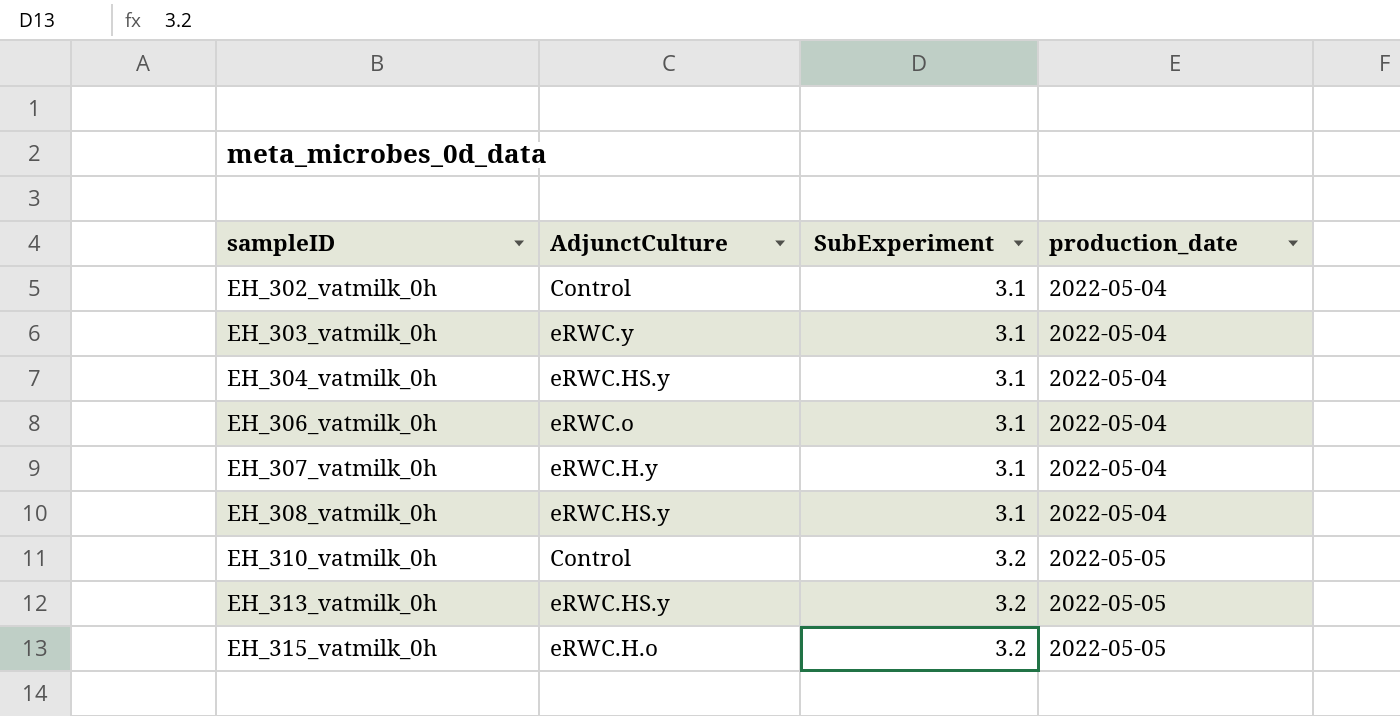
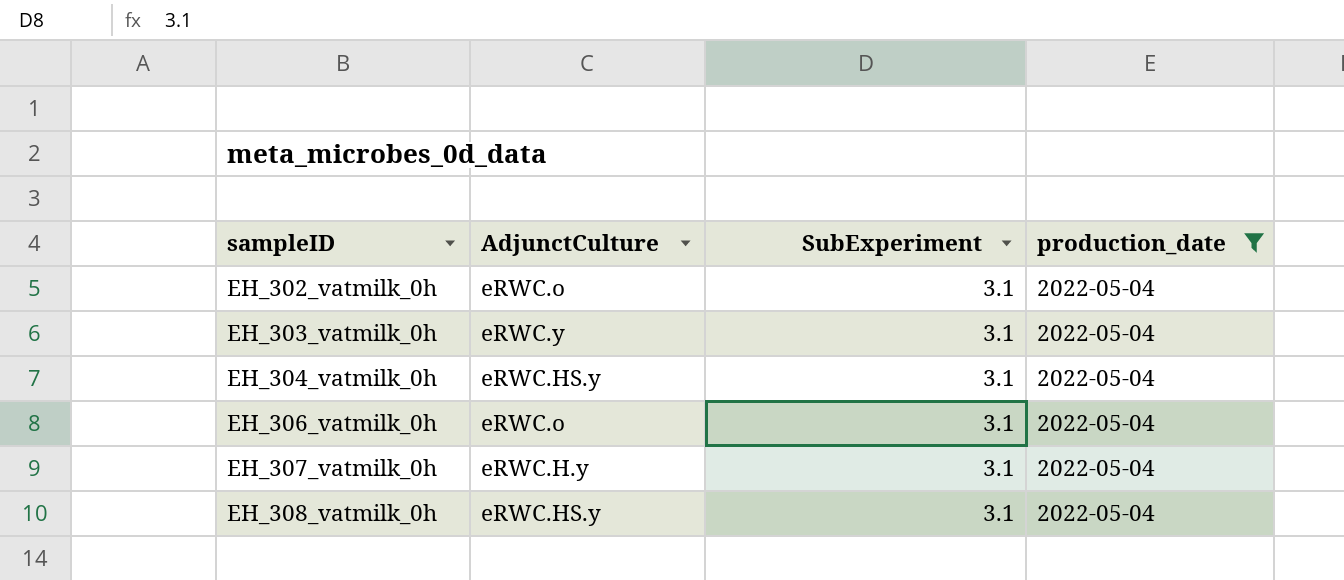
filter: none -> production_date = 2022-05-04
EH_302_vatmilk_0h | AdjunctCulture: Control -> eRWC.o

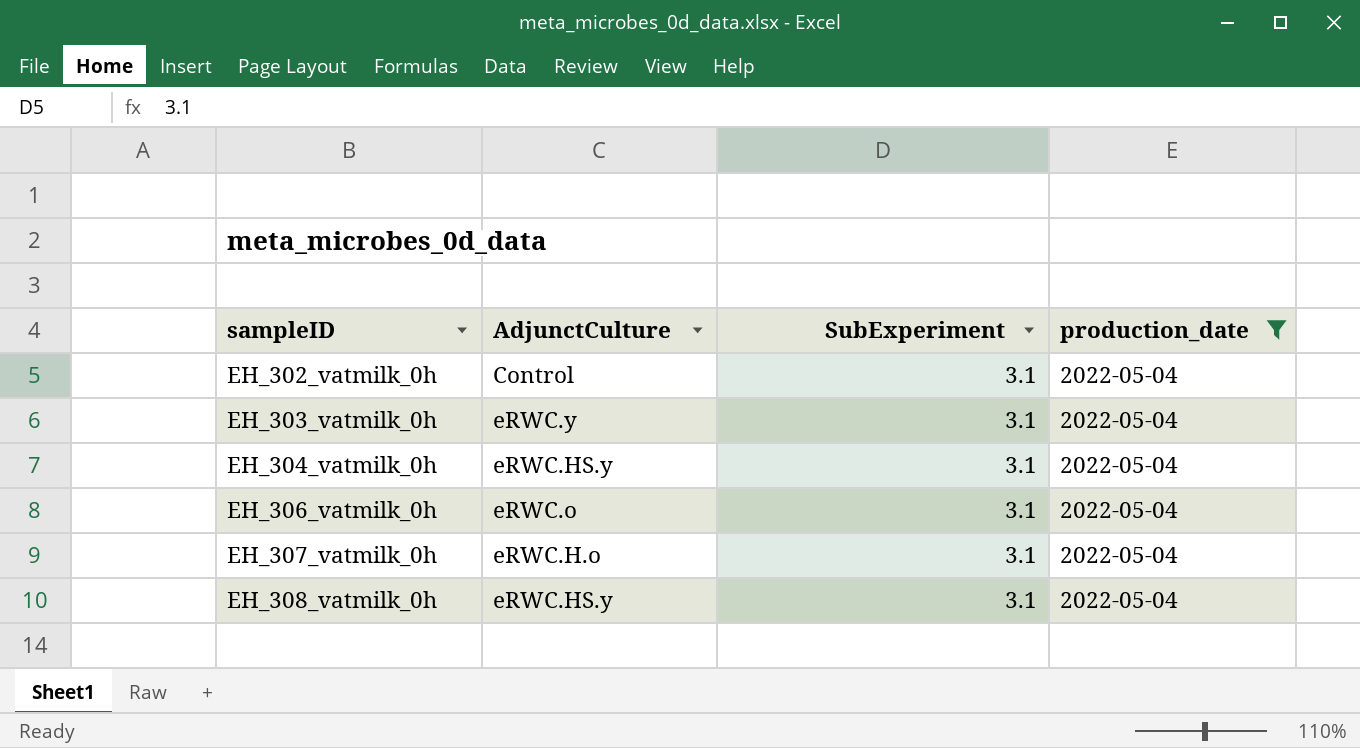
EH_302_vatmilk_0h | AdjunctCulture: eRWC.o -> Control
EH_307_vatmilk_0h | AdjunctCulture: eRWC.H.y -> eRWC.H.o

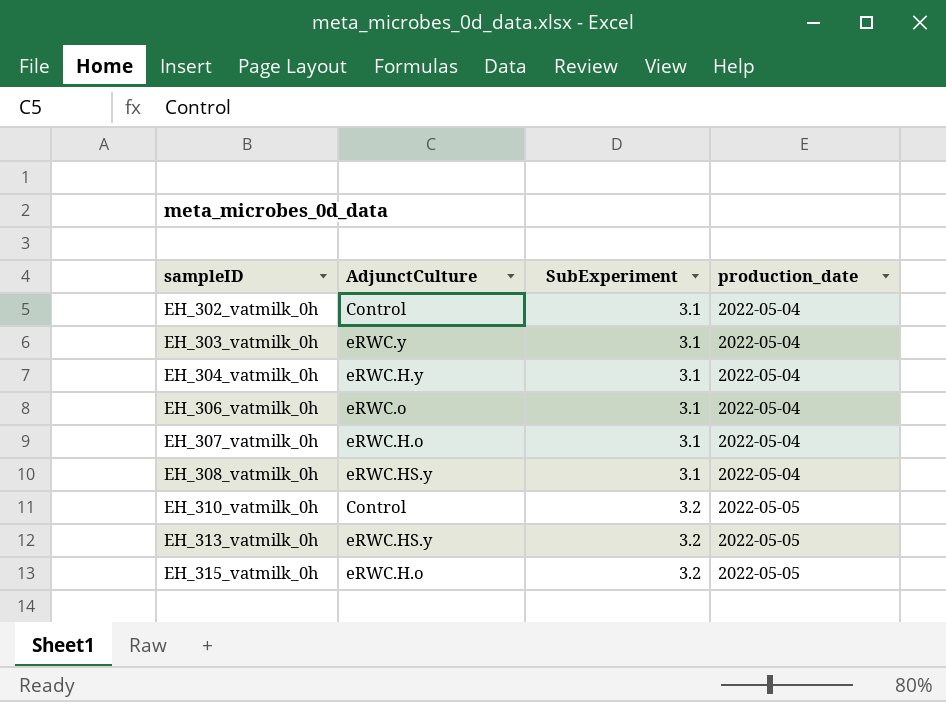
filter: production_date = 2022-05-04 -> none
EH_304_vatmilk_0h | AdjunctCulture: eRWC.HS.y -> eRWC.H.y

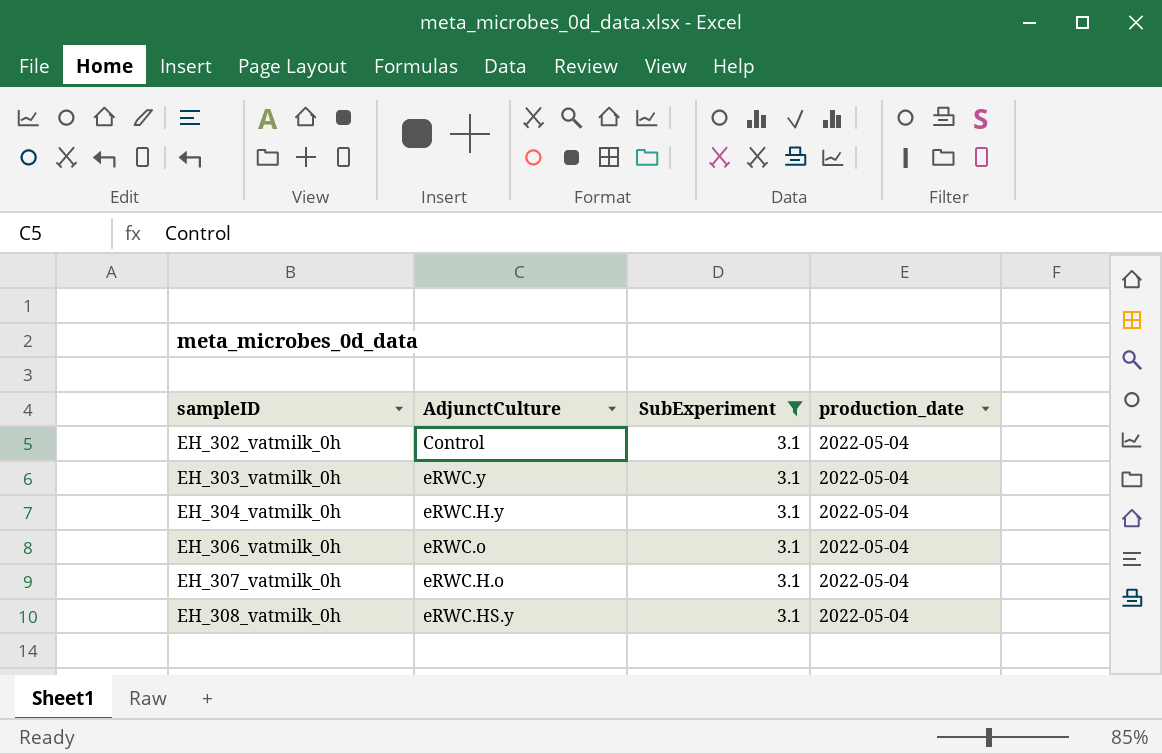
filter: none -> SubExperiment = 3.1

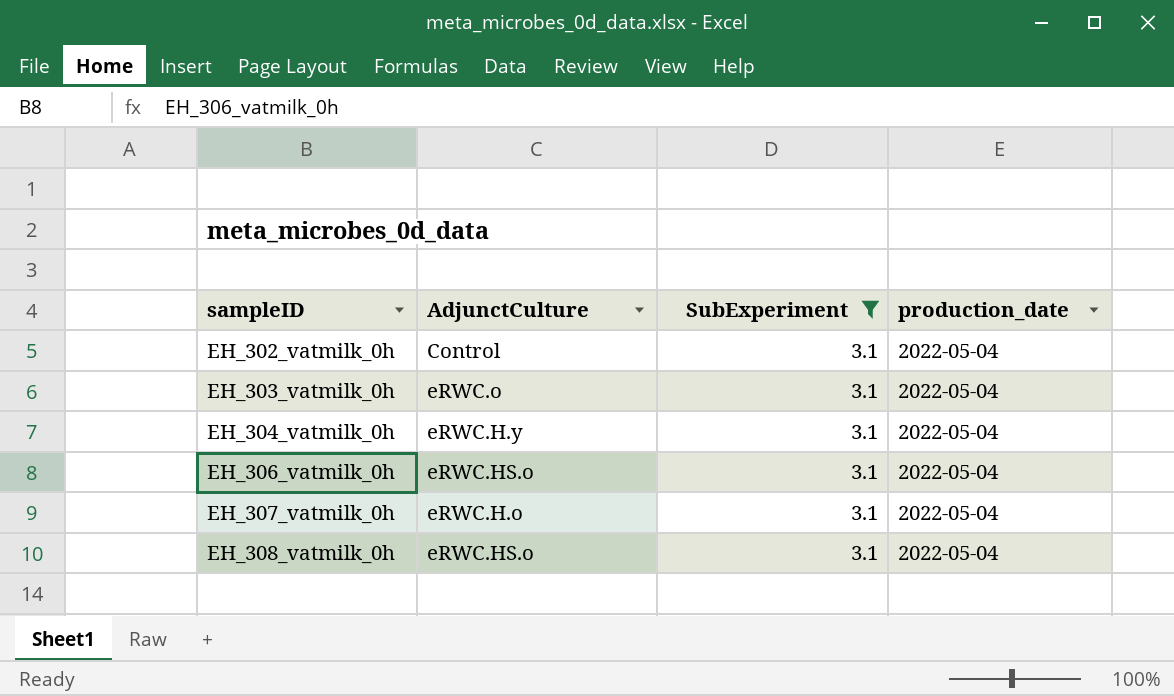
EH_303_vatmilk_0h | AdjunctCulture: eRWC.y -> eRWC.o
EH_306_vatmilk_0h | AdjunctCulture: eRWC.o -> eRWC.HS.o
EH_308_vatmilk_0h | AdjunctCulture: eRWC.HS.y -> eRWC.HS.o

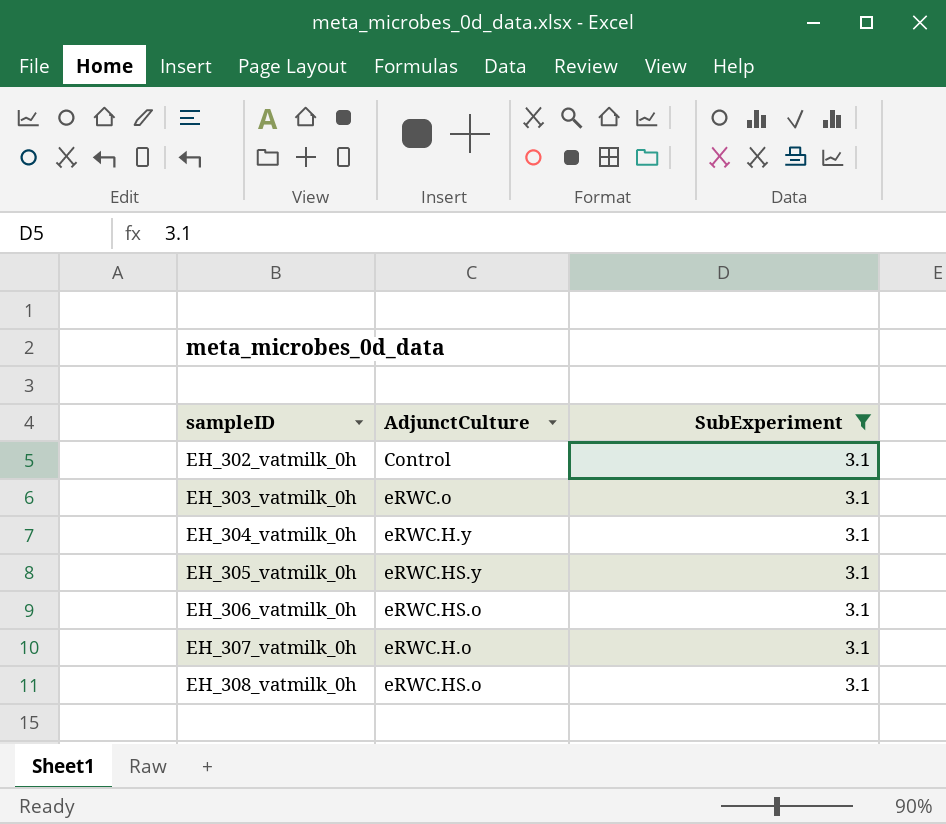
column production_date | position: 4 -> none
row EH_305_vatmilk_0h: none -> eRWC.HS.y | 3.1

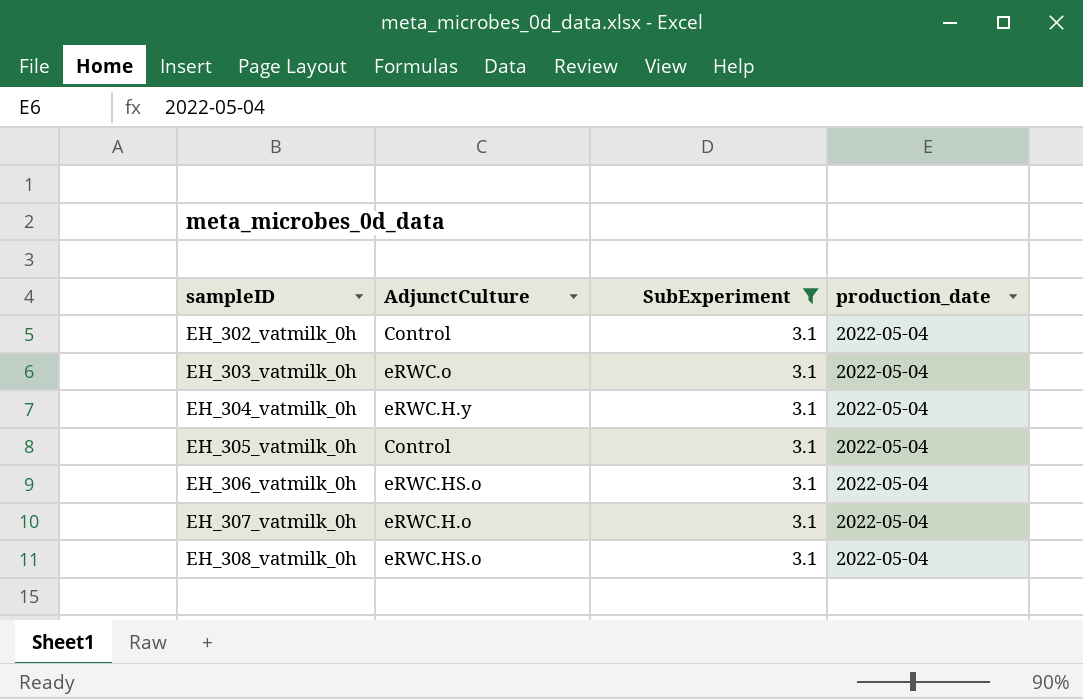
column production_date | position: none -> 4
EH_305_vatmilk_0h | AdjunctCulture: eRWC.HS.y -> Control

